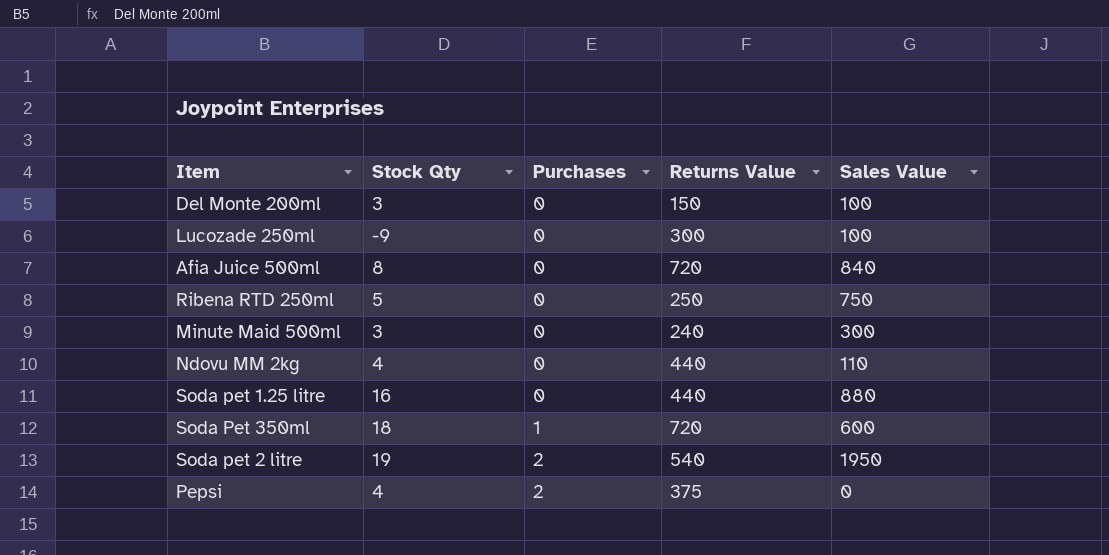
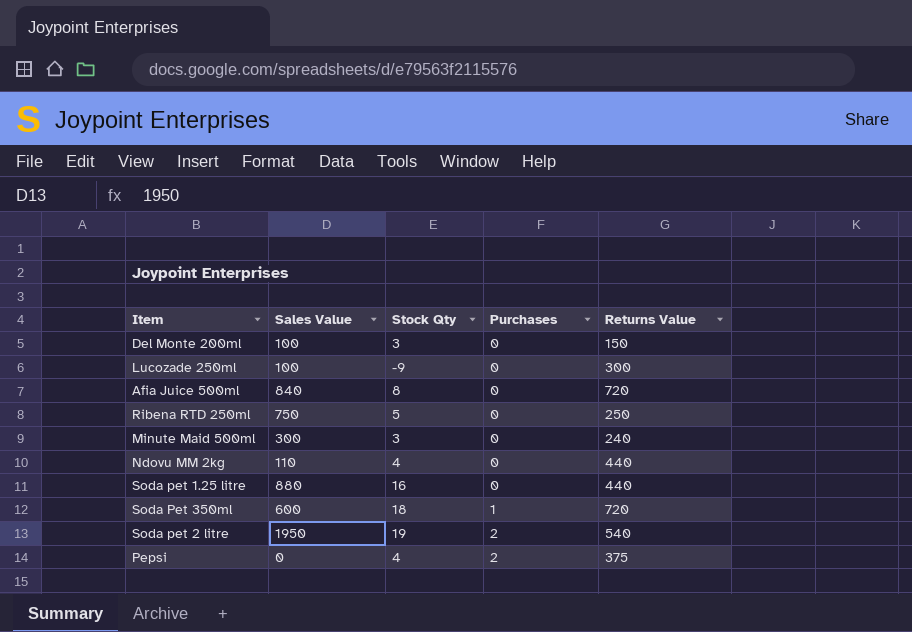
column Sales Value | position: 5 -> 2

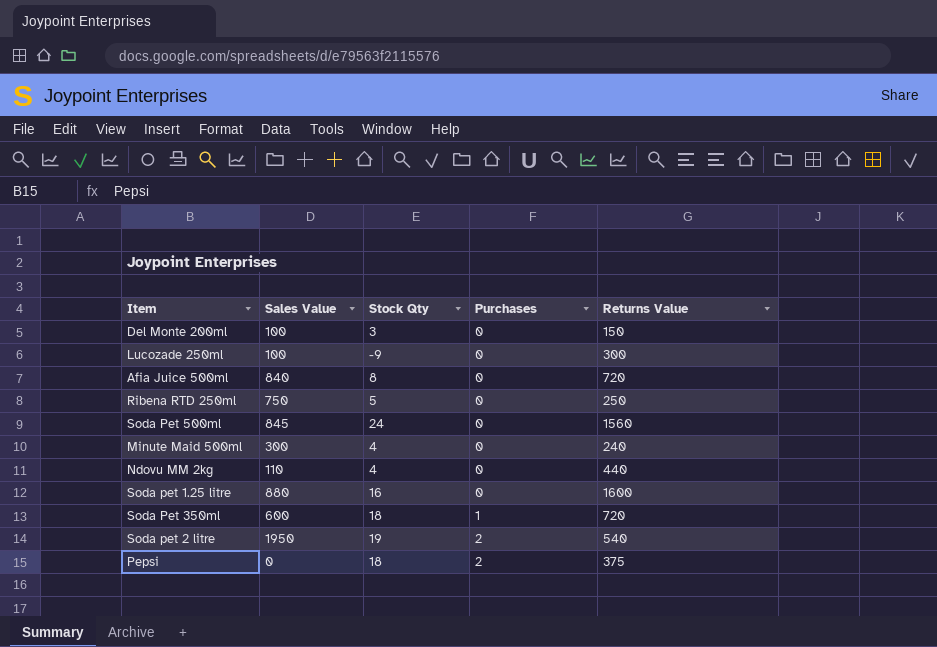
row Soda Pet 500ml: none -> 845 | 24 | 0 | 1560
Minute Maid 500ml | Stock Qty: 3 -> 4
Soda pet 1.25 litre | Returns Value: 440 -> 1600
Pepsi | Stock Qty: 4 -> 18

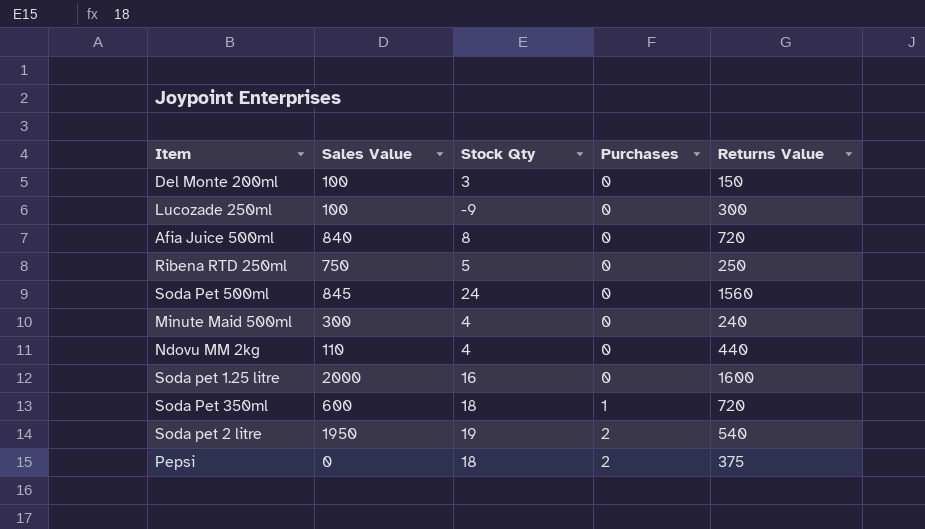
Soda pet 1.25 litre | Sales Value: 880 -> 2000

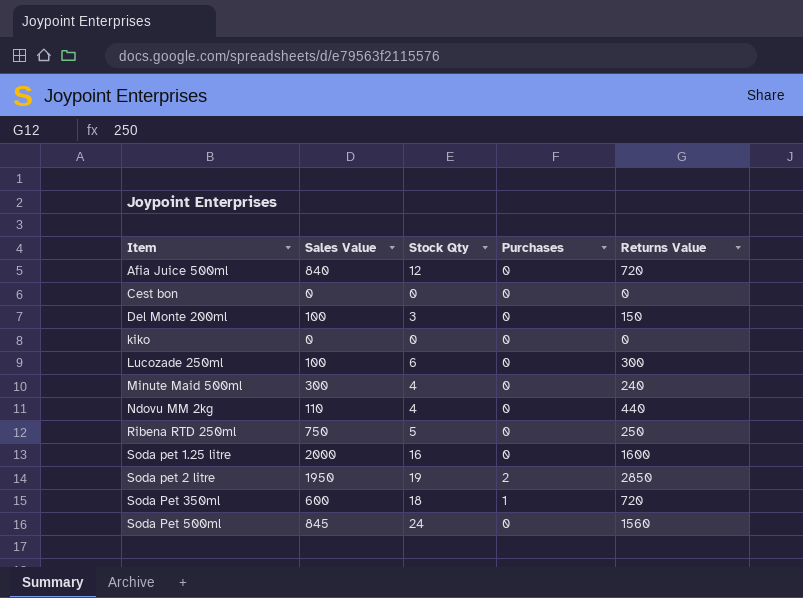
row order: Purchases ascending -> Item ascending
row Pepsi: 0 | 18 | 2 | 375 -> none
Afia Juice 500ml | Stock Qty: 8 -> 12
row Cest bon: none -> 0 | 0 | 0 | 0
row kiko: none -> 0 | 0 | 0 | 0
Lucozade 250ml | Stock Qty: -9 -> 6
Soda pet 2 litre | Returns Value: 540 -> 2850

